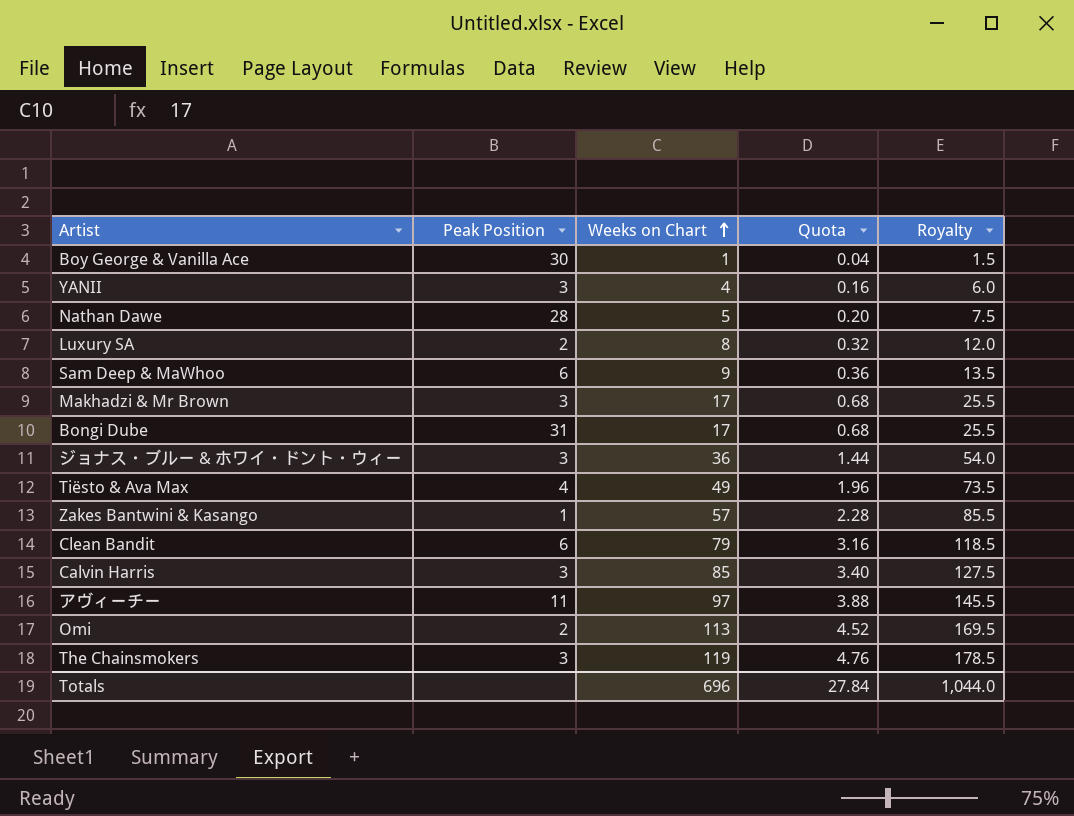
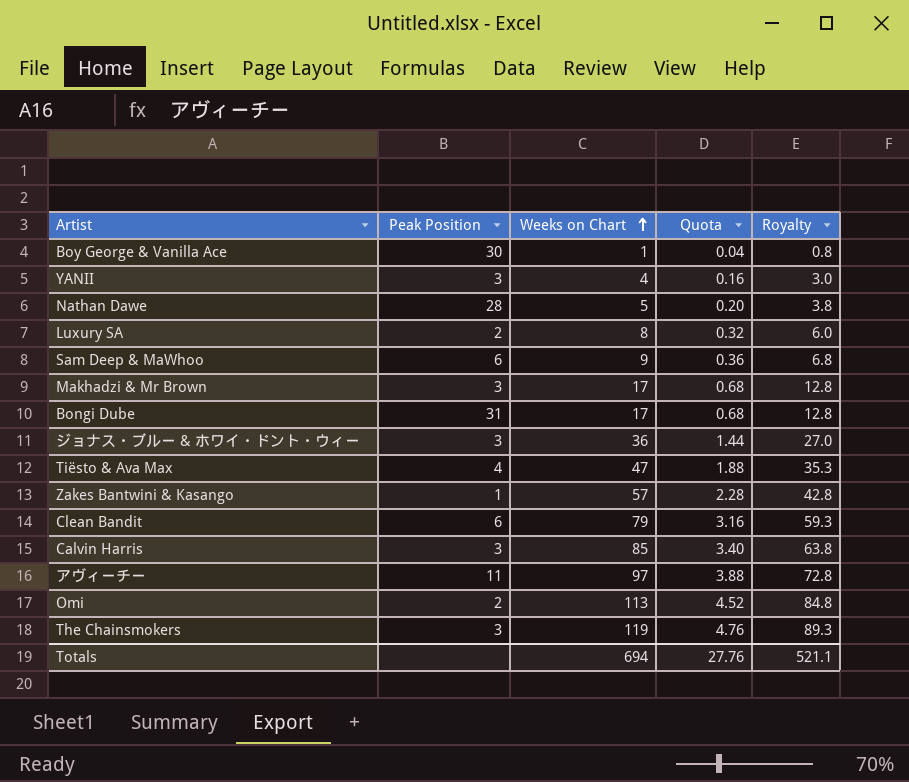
column Royalty | formula: [Weeks on Chart] * 1.5 -> [Weeks on Chart] * 0.75
Tiësto & Ava Max | Weeks on Chart: 49 -> 47
Tiësto & Ava Max | Quota: 1.96 -> 1.88
Totals | Weeks on Chart: 696 -> 694
Totals | Quota: 27.84 -> 27.76
Totals | Royalty: 1,044.0 -> 521.1

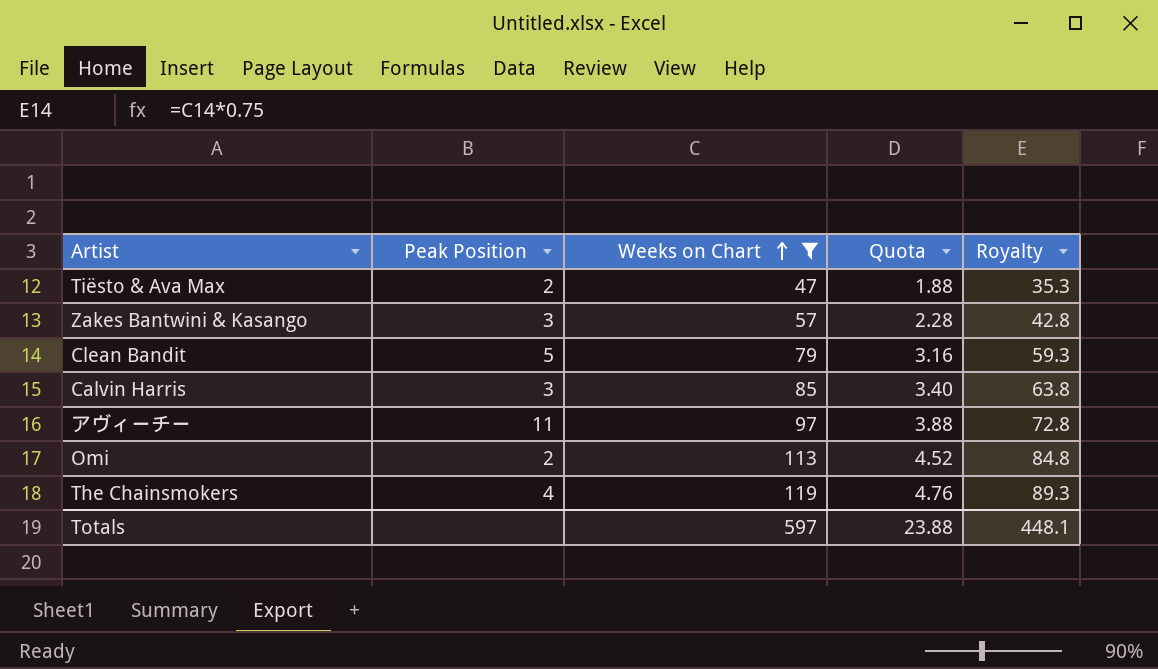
filter: none -> Weeks on Chart >= 47
Tiësto & Ava Max | Peak Position: 4 -> 2
Zakes Bantwini & Kasango | Peak Position: 1 -> 3
Clean Bandit | Peak Position: 6 -> 5
The Chainsmokers | Peak Position: 3 -> 4
Totals | Weeks on Chart: 694 -> 597
Totals | Quota: 27.76 -> 23.88
Totals | Royalty: 521.1 -> 448.1

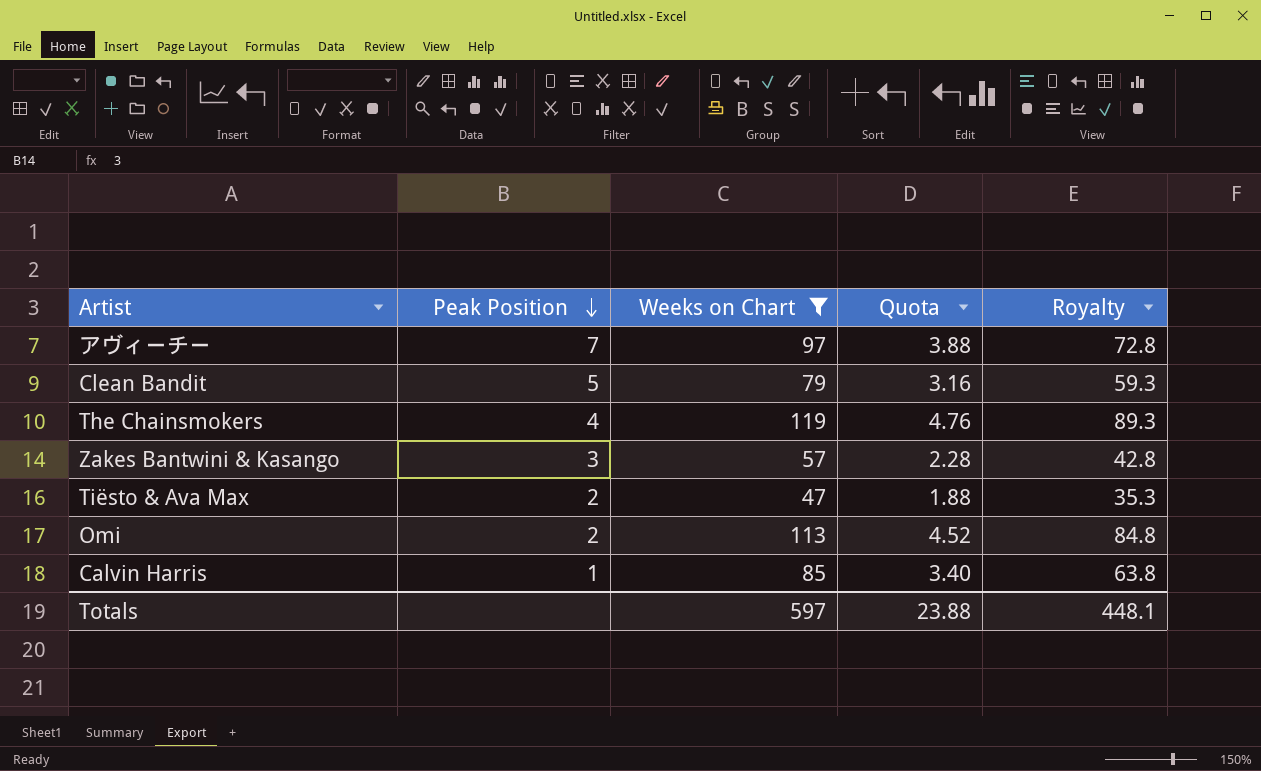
row order: Weeks on Chart ascending -> Peak Position descending
アヴィーチー | Peak Position: 11 -> 7
Calvin Harris | Peak Position: 3 -> 1

